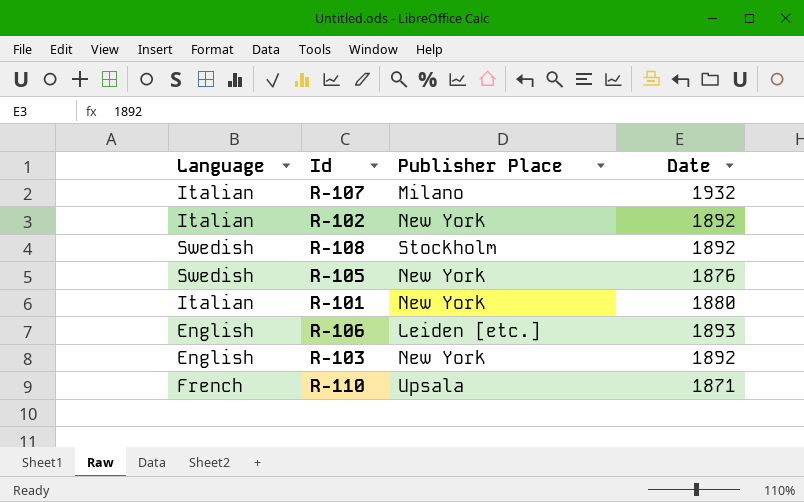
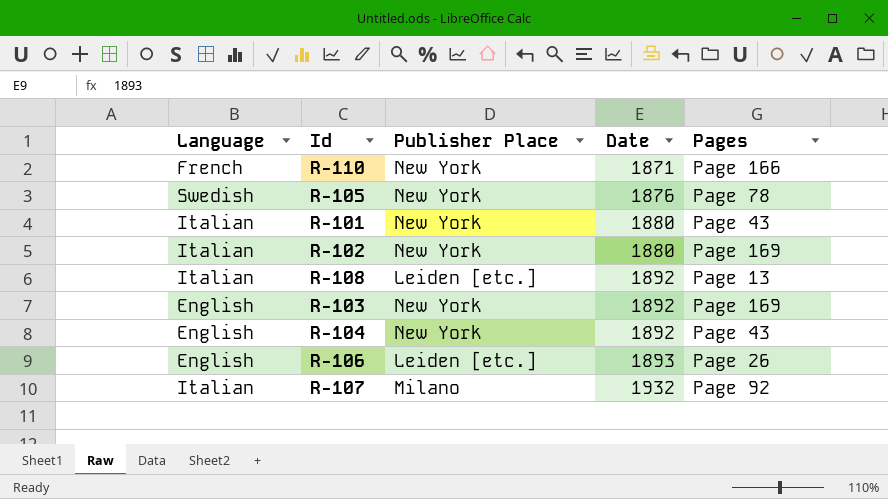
row order: none -> Date ascending
column Pages | position: none -> 5
R-110 | Publisher Place: Upsala -> New York
R-102 | Date: 1892 -> 1880
R-108 | Language: Swedish -> Italian
R-108 | Publisher Place: Stockholm -> Leiden [etc.]
row R-104: none -> English | New York | 1892 | Page 43

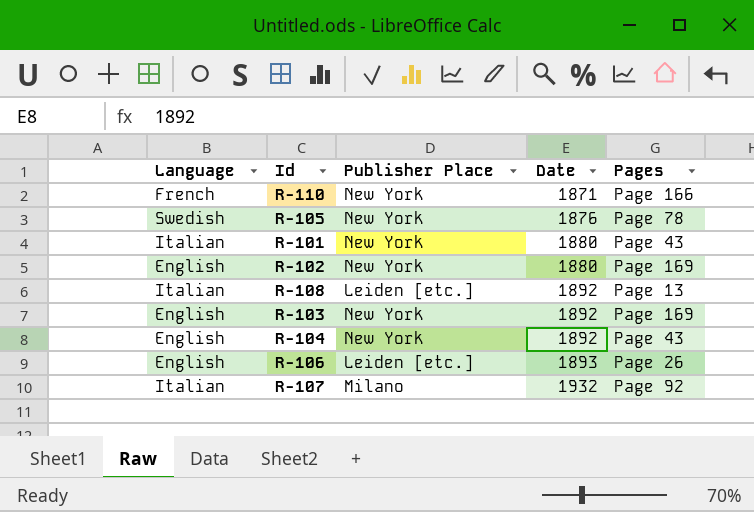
R-102 | Language: Italian -> English

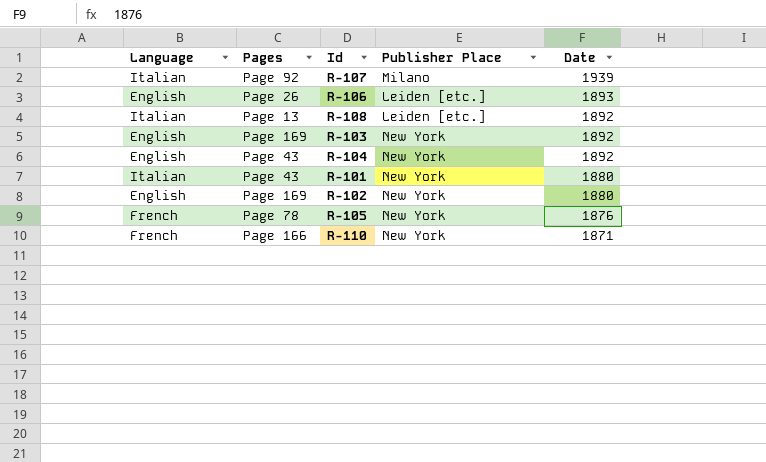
row order: Date ascending -> Date descending
column Pages | position: 5 -> 2
R-107 | Date: 1932 -> 1939
R-105 | Language: Swedish -> French

